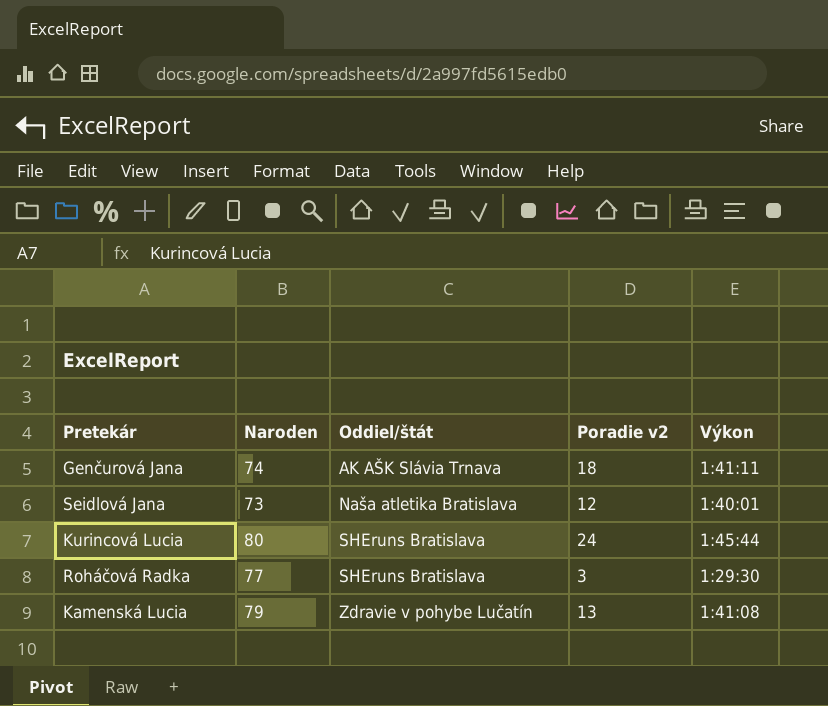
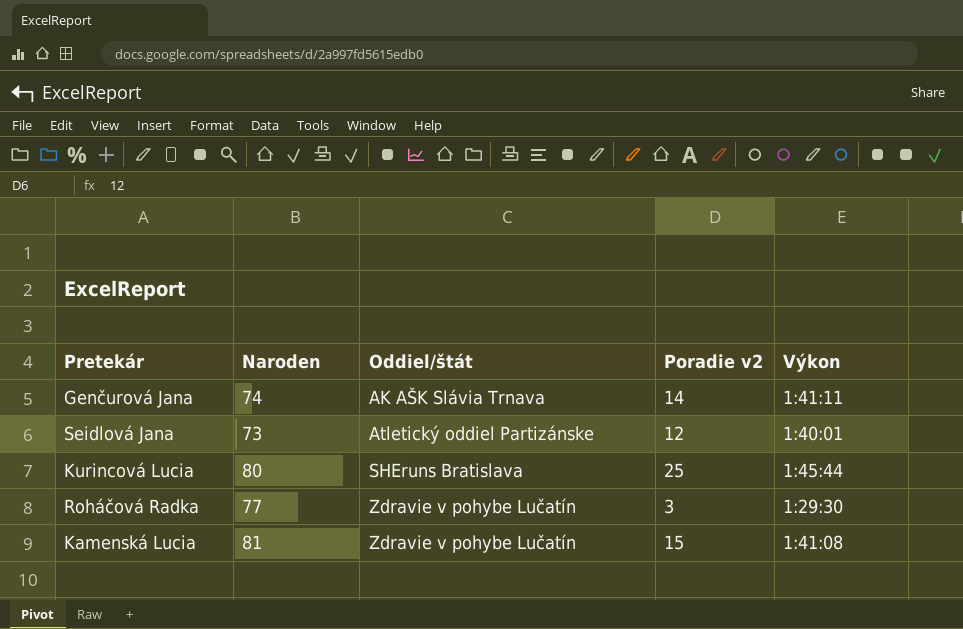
Genčurová Jana | Poradie v2: 18 -> 14
Seidlová Jana | Oddiel/štát: Naša atletika Bratislava -> Atletický oddiel Partizánske
Kurincová Lucia | Poradie v2: 24 -> 25
Roháčová Radka | Oddiel/štát: SHEruns Bratislava -> Zdravie v pohybe Lučatín
Kamenská Lucia | Naroden: 79 -> 81
Kamenská Lucia | Poradie v2: 13 -> 15

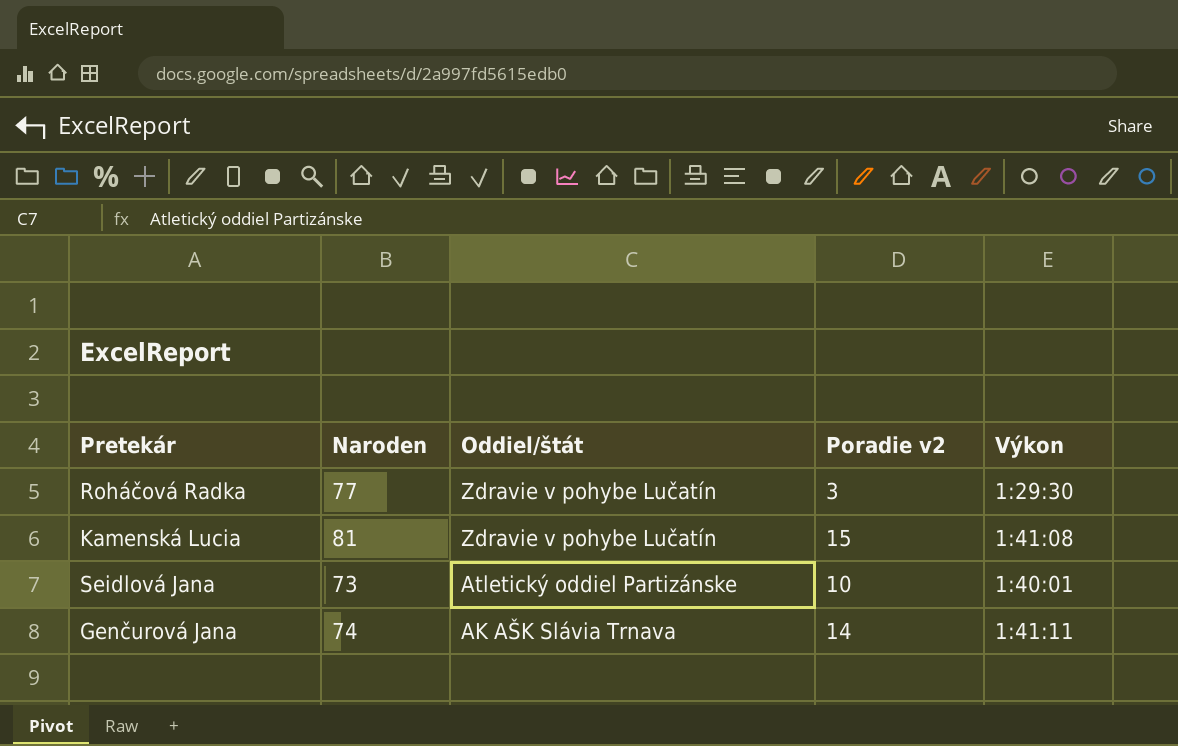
row order: Oddiel/štát ascending -> Oddiel/štát descending
row Kurincová Lucia: 80 | SHEruns Bratislava | 25 | 1:45:44 -> none
Seidlová Jana | Poradie v2: 12 -> 10

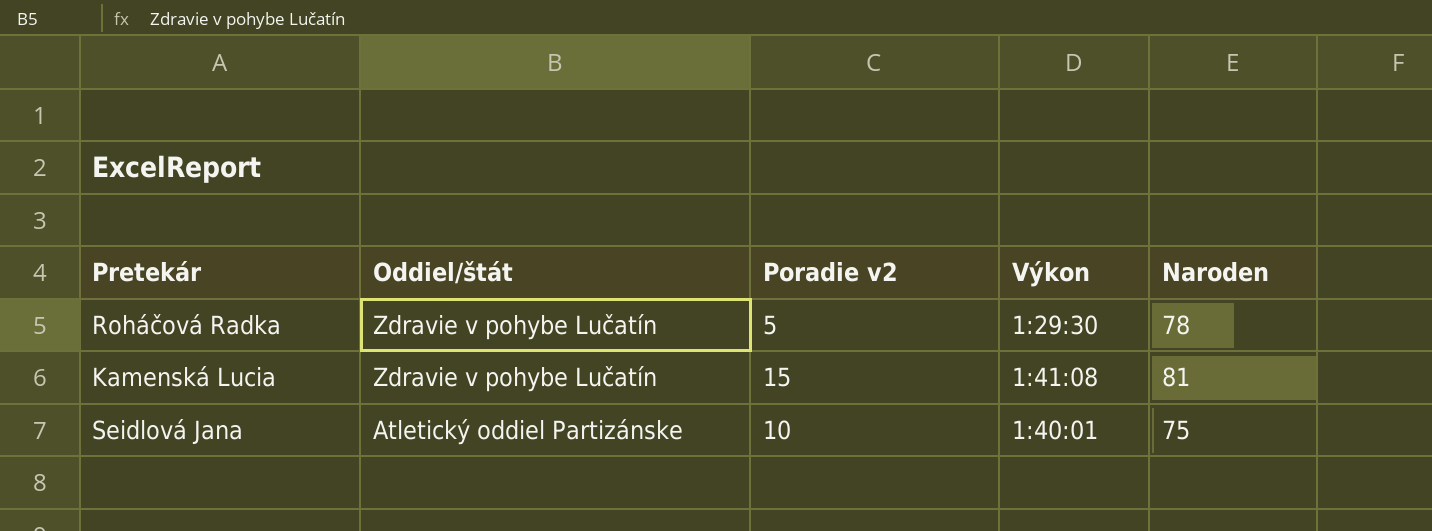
column Naroden | position: 2 -> 5
row Genčurová Jana: 74 | AK AŠK Slávia Trnava | 14 | 1:41:11 -> none
Roháčová Radka | Poradie v2: 3 -> 5
Roháčová Radka | Naroden: 77 -> 78
Seidlová Jana | Naroden: 73 -> 75

